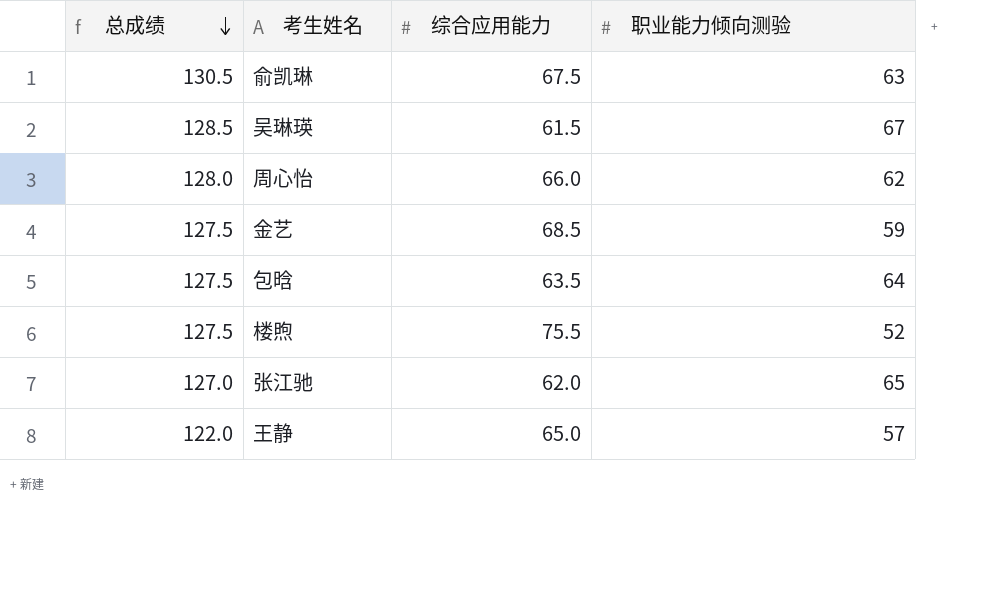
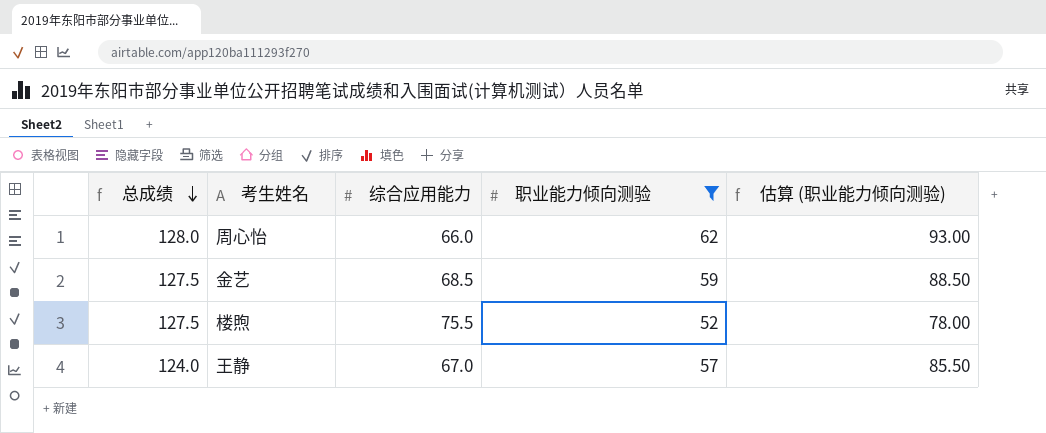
filter: none -> 职业能力倾向测验 <= 62
column 估算 (职业能力倾向测验) | formula: none -> [职业能力倾向测验] * 1.5
王静 | 总成绩: 122.0 -> 124.0
王静 | 综合应用能力: 65.0 -> 67.0

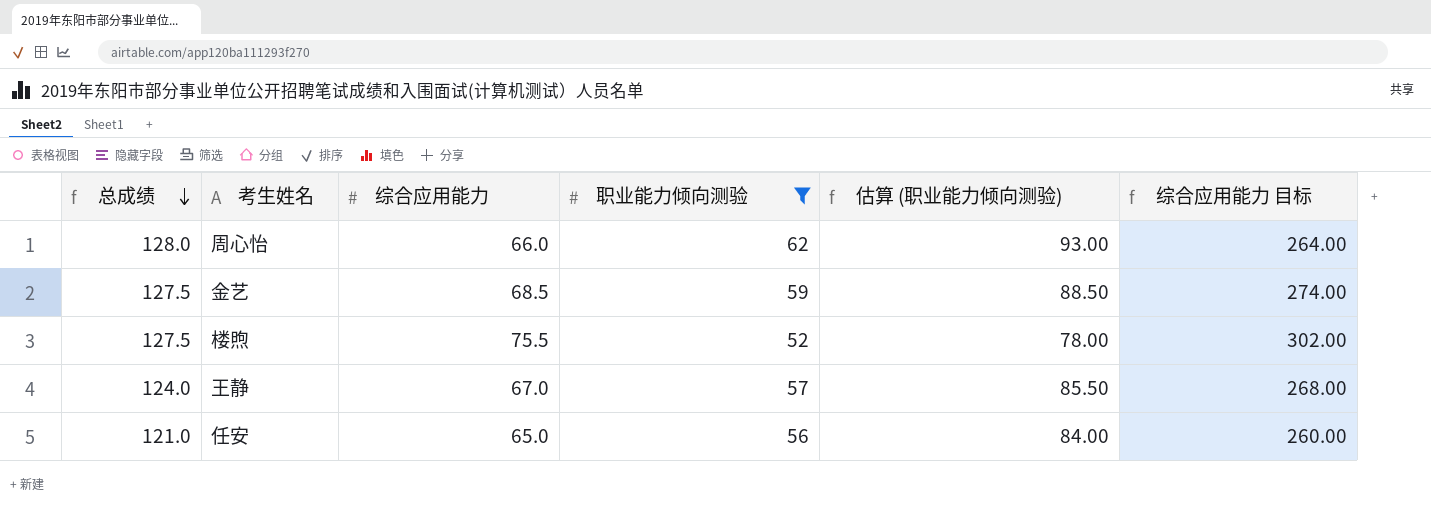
column 综合应用能力 目标 | formula: none -> [综合应用能力] * 4
row 任安: none -> 121.0 | 65.0 | 56 | 84.00 | 260.00

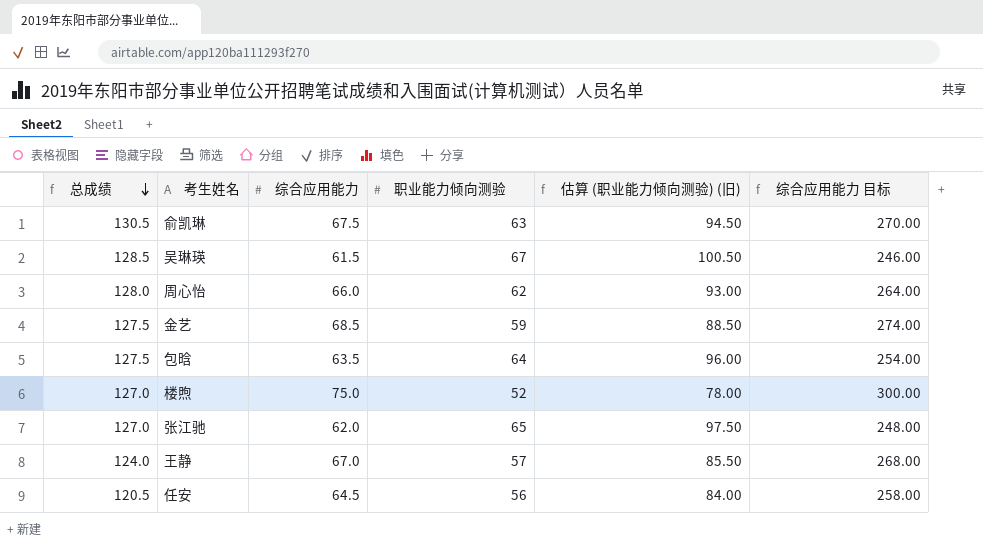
filter: 职业能力倾向测验 <= 62 -> none
column name: 估算 (职业能力倾向测验) -> 估算 (职业能力倾向测验) (旧)
楼煦 | 总成绩: 127.5 -> 127.0
楼煦 | 综合应用能力: 75.5 -> 75.0
楼煦 | 综合应用能力 目标: 302.00 -> 300.00
任安 | 总成绩: 121.0 -> 120.5
任安 | 综合应用能力: 65.0 -> 64.5
任安 | 综合应用能力 目标: 260.00 -> 258.00

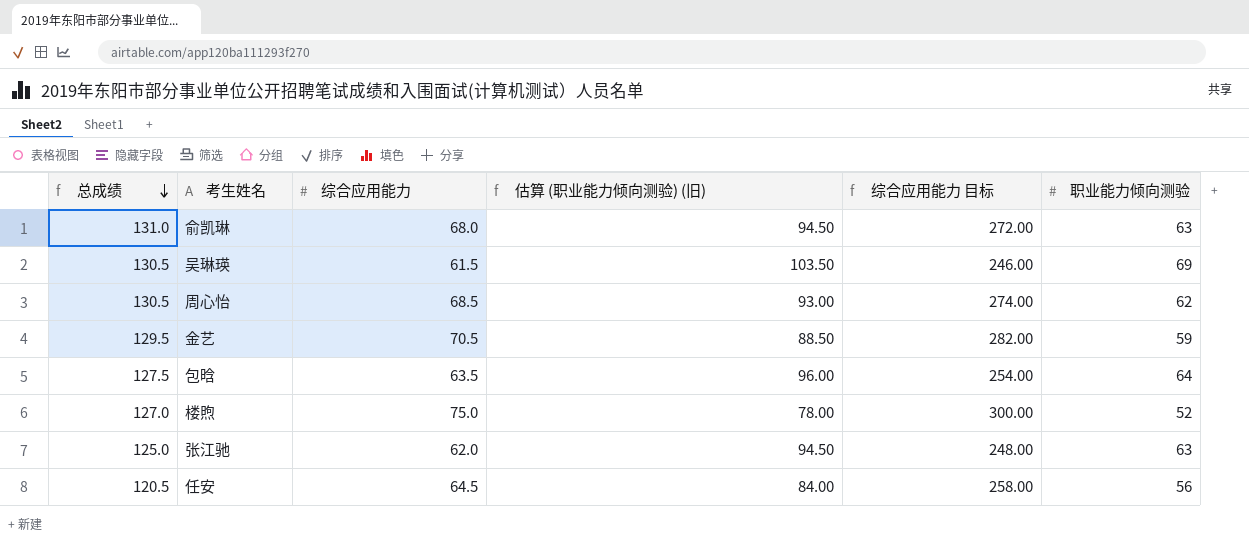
column 职业能力倾向测验 | position: 4 -> 6
row 王静: 124.0 | 67.0 | 57 | 85.50 | 268.00 -> none
俞凯琳 | 总成绩: 130.5 -> 131.0
俞凯琳 | 综合应用能力: 67.5 -> 68.0
俞凯琳 | 综合应用能力 目标: 270.00 -> 272.00
吴琳瑛 | 总成绩: 128.5 -> 130.5
吴琳瑛 | 估算 (职业能力倾向测验) (旧): 100.50 -> 103.50
吴琳瑛 | 职业能力倾向测验: 67 -> 69
周心怡 | 总成绩: 128.0 -> 130.5
周心怡 | 综合应用能力: 66.0 -> 68.5
周心怡 | 综合应用能力 目标: 264.00 -> 274.00
金艺 | 总成绩: 127.5 -> 129.5
金艺 | 综合应用能力: 68.5 -> 70.5
金艺 | 综合应用能力 目标: 274.00 -> 282.00
张江驰 | 总成绩: 127.0 -> 125.0
张江驰 | 估算 (职业能力倾向测验) (旧): 97.50 -> 94.50
张江驰 | 职业能力倾向测验: 65 -> 63

